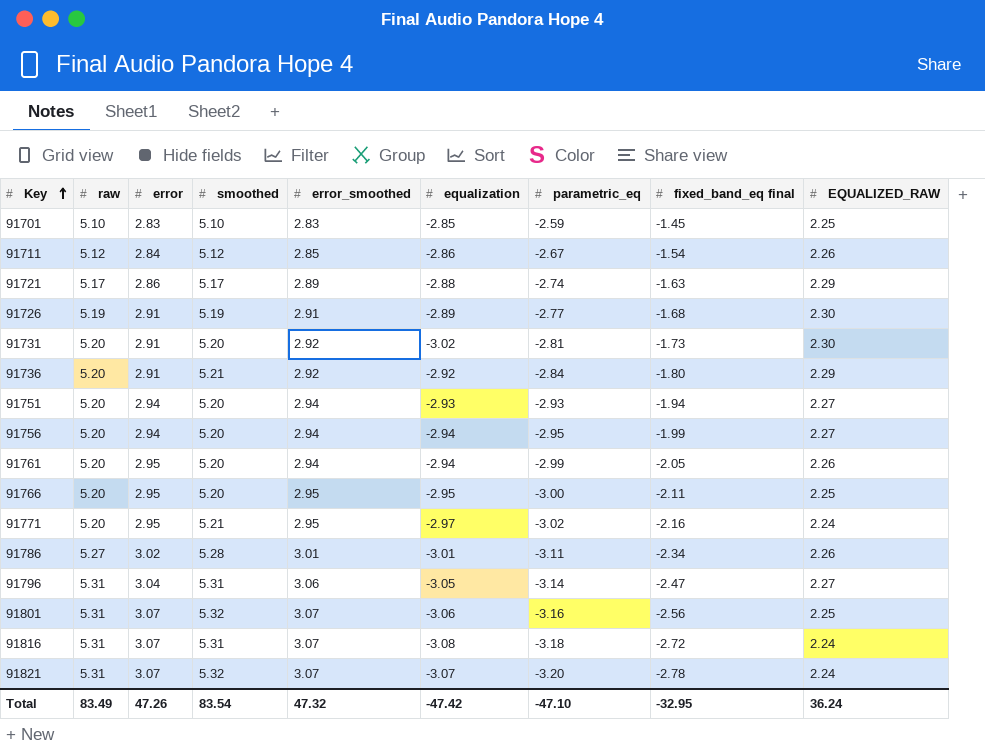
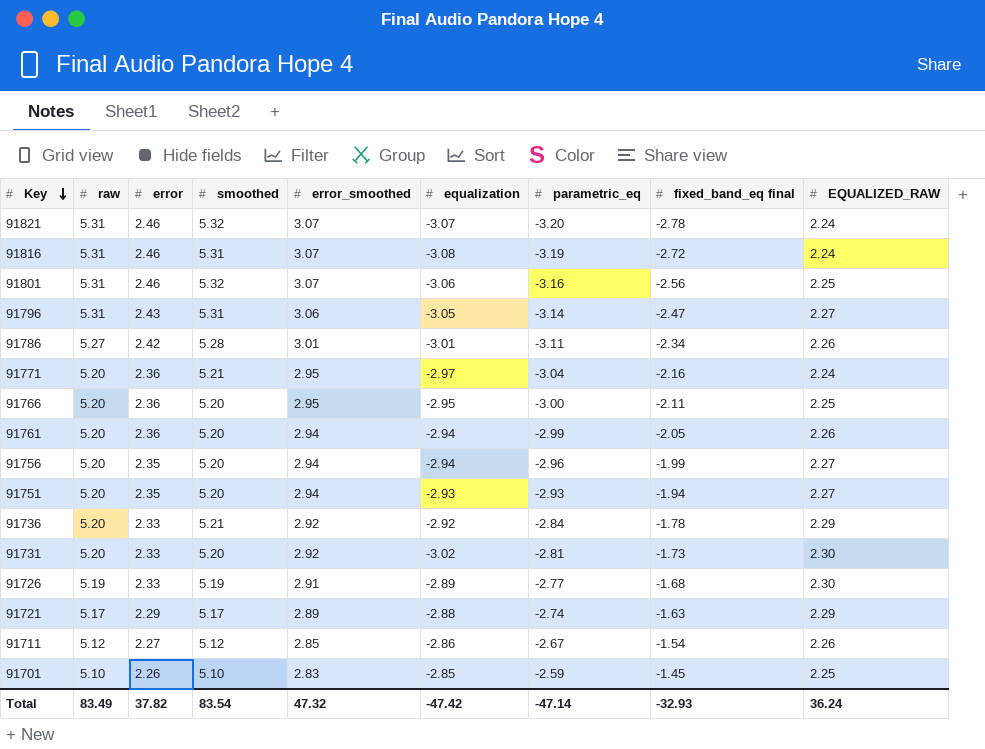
row order: Key ascending -> Key descending
91821 | error: 3.07 -> 2.46
91816 | error: 3.07 -> 2.46
91816 | parametric_eq: -3.18 -> -3.19
91801 | error: 3.07 -> 2.46
91796 | error: 3.04 -> 2.43
91786 | error: 3.02 -> 2.42
91771 | error: 2.95 -> 2.36
91771 | parametric_eq: -3.02 -> -3.04
91766 | error: 2.95 -> 2.36
91761 | error: 2.95 -> 2.36
91756 | error: 2.94 -> 2.35
91756 | parametric_eq: -2.95 -> -2.96
91751 | error: 2.94 -> 2.35
91736 | error: 2.91 -> 2.33
91736 | fixed_band_eq final: -1.80 -> -1.78
91731 | error: 2.91 -> 2.33
91726 | error: 2.91 -> 2.33
91721 | error: 2.86 -> 2.29
91711 | error: 2.84 -> 2.27
91701 | error: 2.83 -> 2.26
Total | error: 47.26 -> 37.82
Total | parametric_eq: -47.10 -> -47.14
Total | fixed_band_eq final: -32.95 -> -32.93

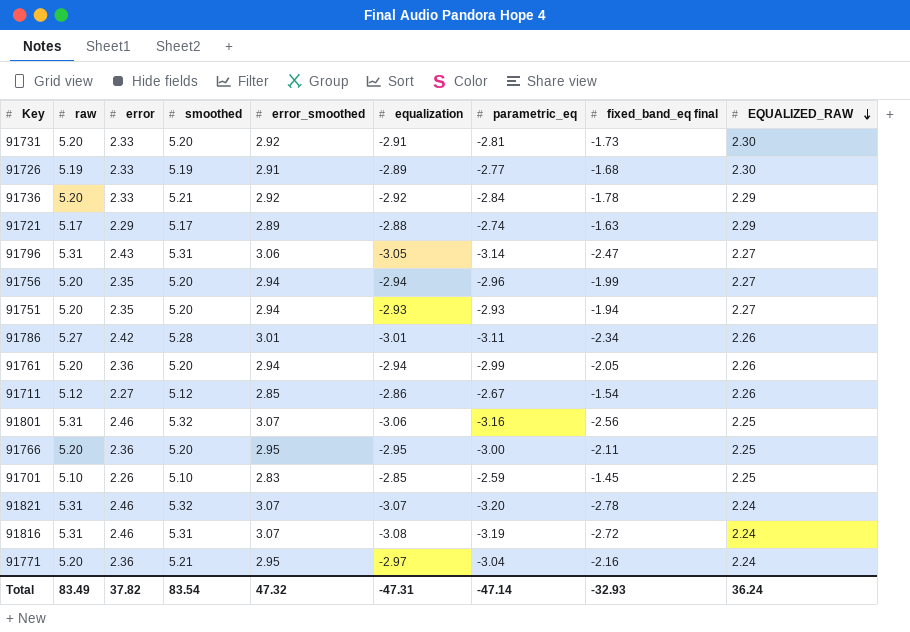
row order: Key descending -> EQUALIZED_RAW descending
91731 | equalization: -3.02 -> -2.91
Total | equalization: -47.42 -> -47.31

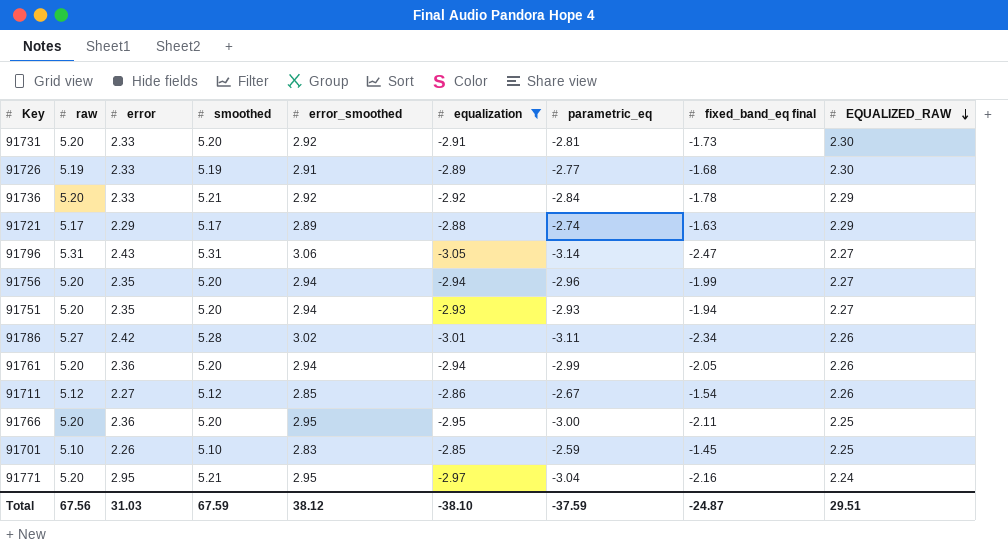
filter: none -> equalization >= -3.05
91786 | error_smoothed: 3.01 -> 3.02
91771 | error: 2.36 -> 2.95
Total | raw: 83.49 -> 67.56
Total | error: 37.82 -> 31.03
Total | smoothed: 83.54 -> 67.59
Total | error_smoothed: 47.32 -> 38.12
Total | equalization: -47.31 -> -38.10
Total | parametric_eq: -47.14 -> -37.59
Total | fixed_band_eq final: -32.93 -> -24.87
Total | EQUALIZED_RAW: 36.24 -> 29.51

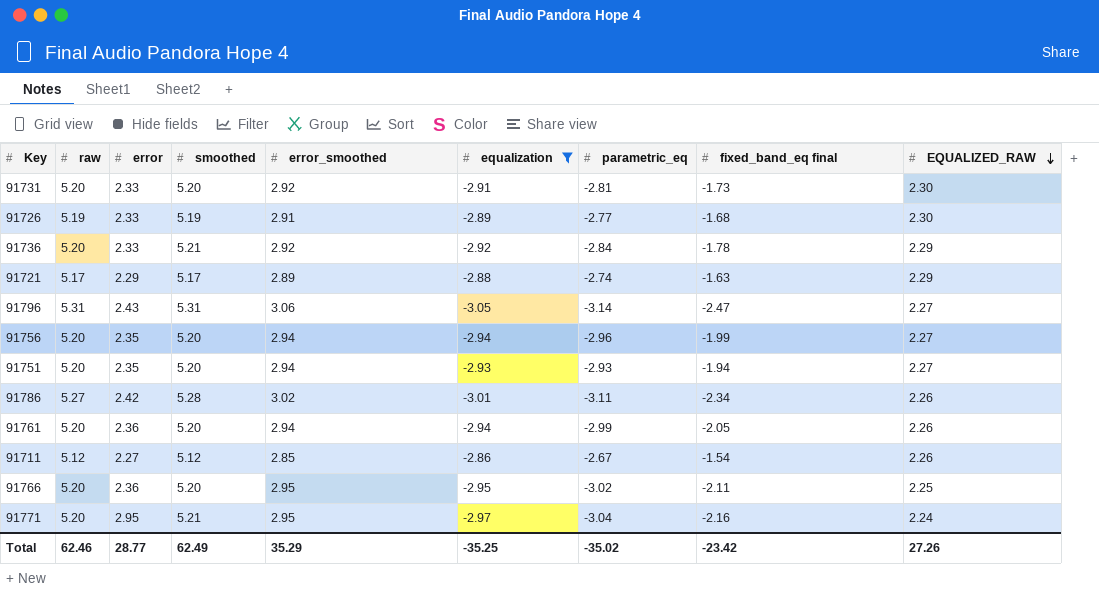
row 91701: 5.10 | 2.26 | 5.10 | 2.83 | -2.85 | -2.59 | -1.45 | 2.25 -> none
91766 | parametric_eq: -3.00 -> -3.02
Total | raw: 67.56 -> 62.46
Total | error: 31.03 -> 28.77
Total | smoothed: 67.59 -> 62.49
Total | error_smoothed: 38.12 -> 35.29
Total | equalization: -38.10 -> -35.25
Total | parametric_eq: -37.59 -> -35.02
Total | fixed_band_eq final: -24.87 -> -23.42
Total | EQUALIZED_RAW: 29.51 -> 27.26

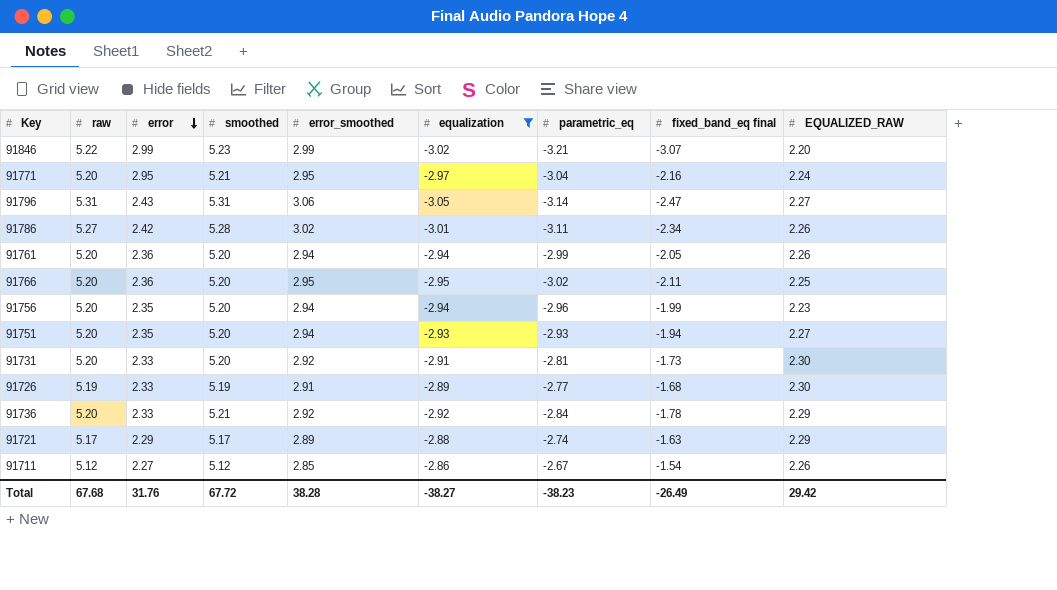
row order: EQUALIZED_RAW descending -> error descending
row 91846: none -> 5.22 | 2.99 | 5.23 | 2.99 | -3.02 | -3.21 | -3.07 | 2.20
91756 | EQUALIZED_RAW: 2.27 -> 2.23
Total | raw: 62.46 -> 67.68
Total | error: 28.77 -> 31.76
Total | smoothed: 62.49 -> 67.72
Total | error_smoothed: 35.29 -> 38.28
Total | equalization: -35.25 -> -38.27
Total | parametric_eq: -35.02 -> -38.23
Total | fixed_band_eq final: -23.42 -> -26.49
Total | EQUALIZED_RAW: 27.26 -> 29.42

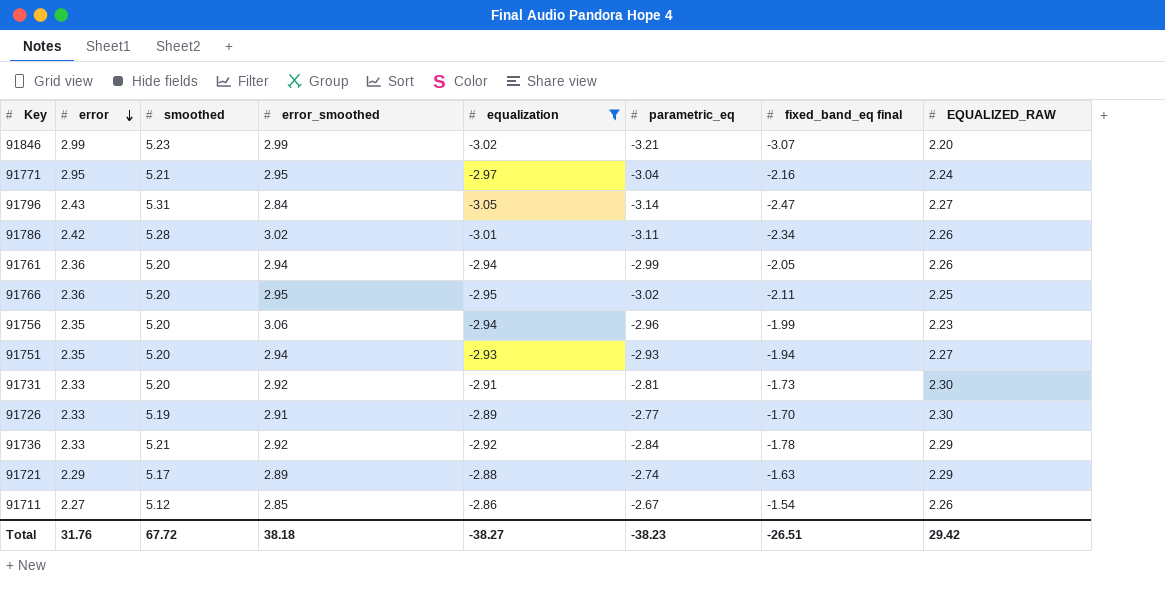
column raw | position: 2 -> none
91796 | error_smoothed: 3.06 -> 2.84
91756 | error_smoothed: 2.94 -> 3.06
91726 | fixed_band_eq final: -1.68 -> -1.70
Total | error_smoothed: 38.28 -> 38.18
Total | fixed_band_eq final: -26.49 -> -26.51

